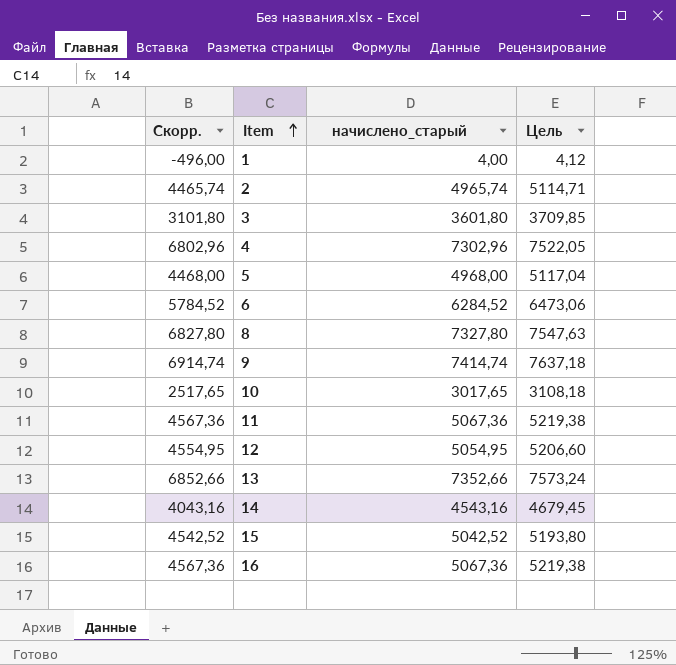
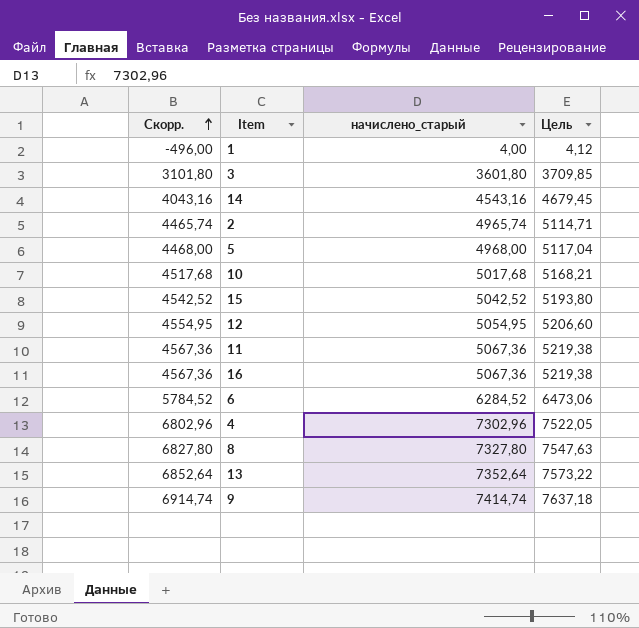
row order: Item ascending -> Скорр. ascending
10 | Скорр.: 2517,65 -> 4517,68
10 | начислено_старый: 3017,65 -> 5017,68
10 | Цель: 3108,18 -> 5168,21
13 | Скорр.: 6852,66 -> 6852,64
13 | начислено_старый: 7352,66 -> 7352,64
13 | Цель: 7573,24 -> 7573,22

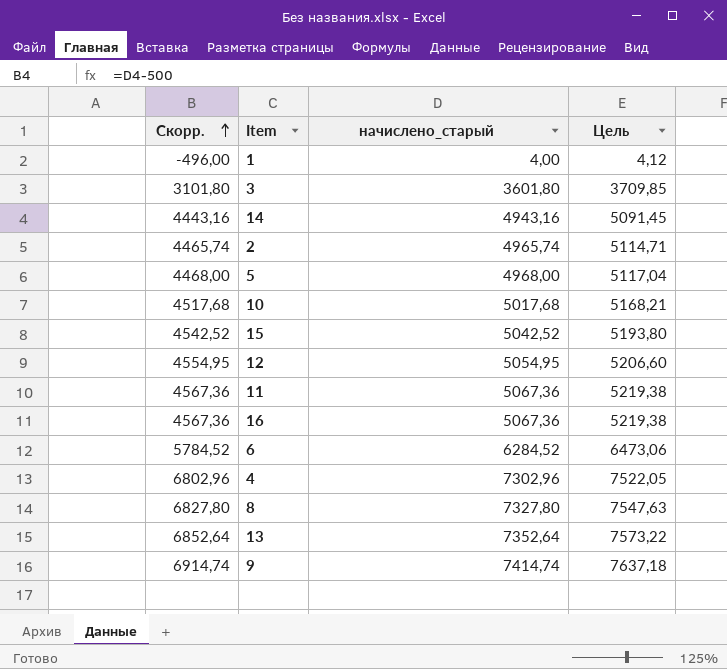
14 | Скорр.: 4043,16 -> 4443,16
14 | начислено_старый: 4543,16 -> 4943,16
14 | Цель: 4679,45 -> 5091,45

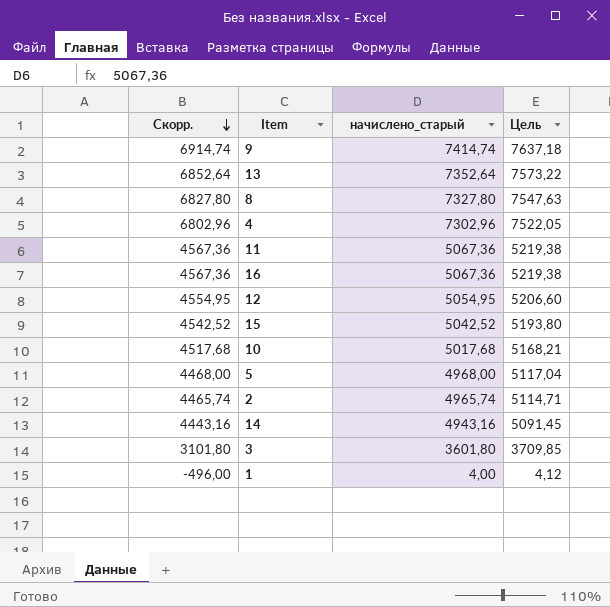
row order: Скорр. ascending -> Скорр. descending
row 6: 5784,52 | 6284,52 | 6473,06 -> none

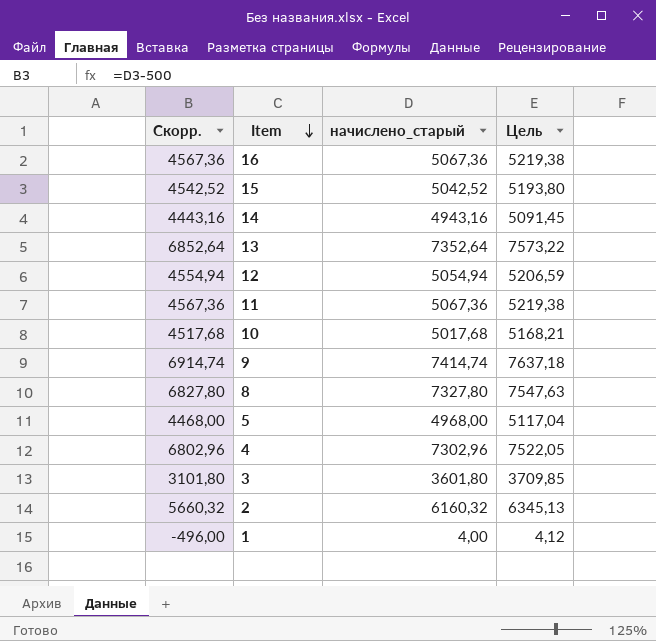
row order: Скорр. descending -> Item descending
12 | Скорр.: 4554,95 -> 4554,94
12 | начислено_старый: 5054,95 -> 5054,94
12 | Цель: 5206,60 -> 5206,59
2 | Скорр.: 4465,74 -> 5660,32
2 | начислено_старый: 4965,74 -> 6160,32
2 | Цель: 5114,71 -> 6345,13

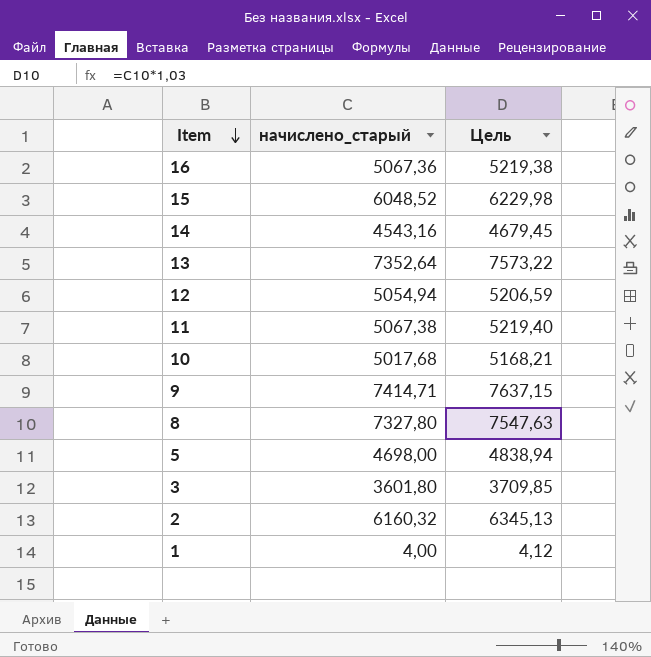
column Скорр. | formula: [начислено_старый] - 500 -> none
row 4: 6802,96 | 7302,96 | 7522,05 -> none
15 | начислено_старый: 5042,52 -> 6048,52
15 | Цель: 5193,80 -> 6229,98
14 | начислено_старый: 4943,16 -> 4543,16
14 | Цель: 5091,45 -> 4679,45
11 | начислено_старый: 5067,36 -> 5067,38
11 | Цель: 5219,38 -> 5219,40
9 | начислено_старый: 7414,74 -> 7414,71
9 | Цель: 7637,18 -> 7637,15
5 | начислено_старый: 4968,00 -> 4698,00
5 | Цель: 5117,04 -> 4838,94

